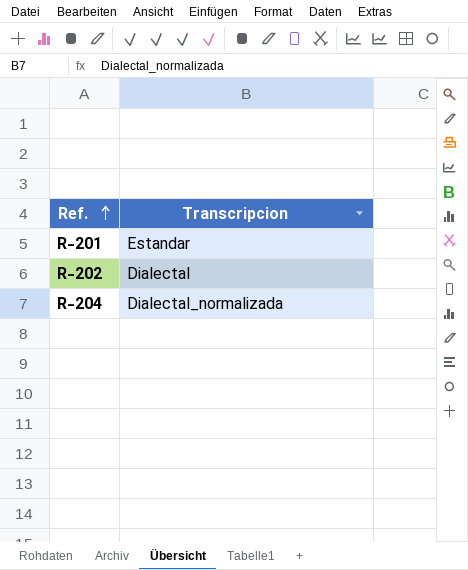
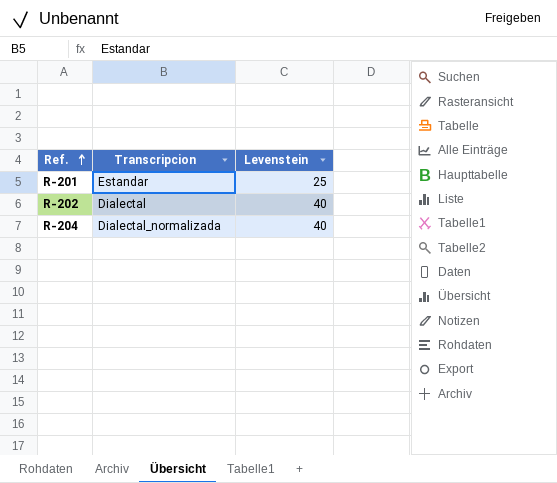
column Levenstein | position: none -> 3

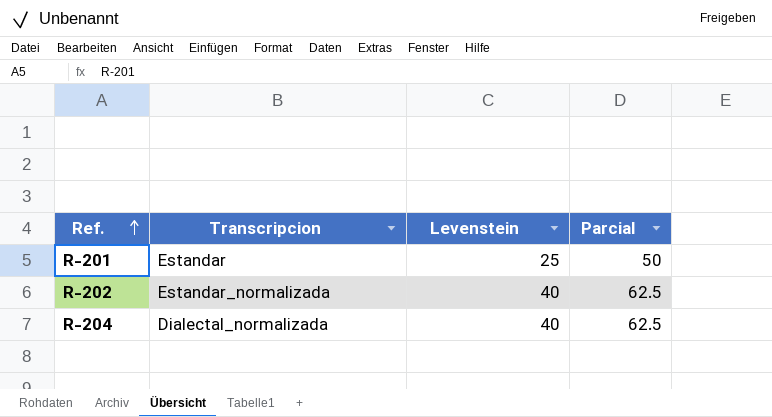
column Parcial | position: none -> 4
R-202 | Transcripcion: Dialectal -> Estandar_normalizada

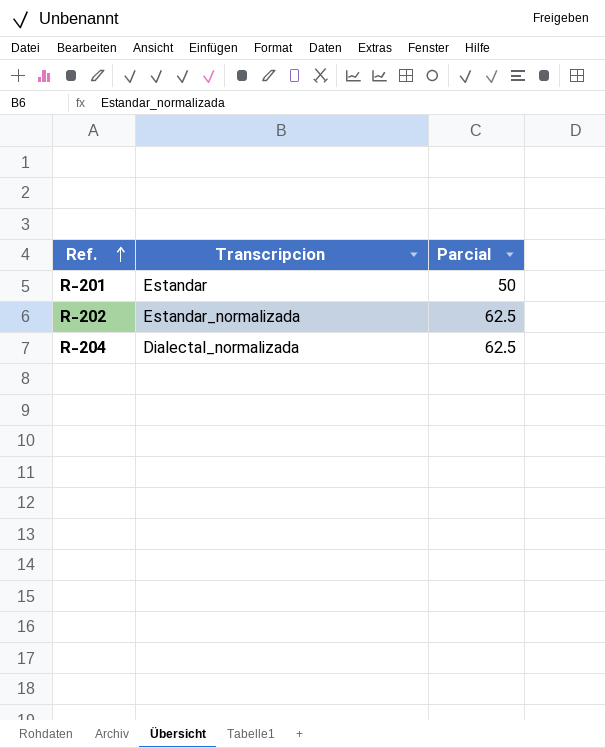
column Levenstein | position: 3 -> none

